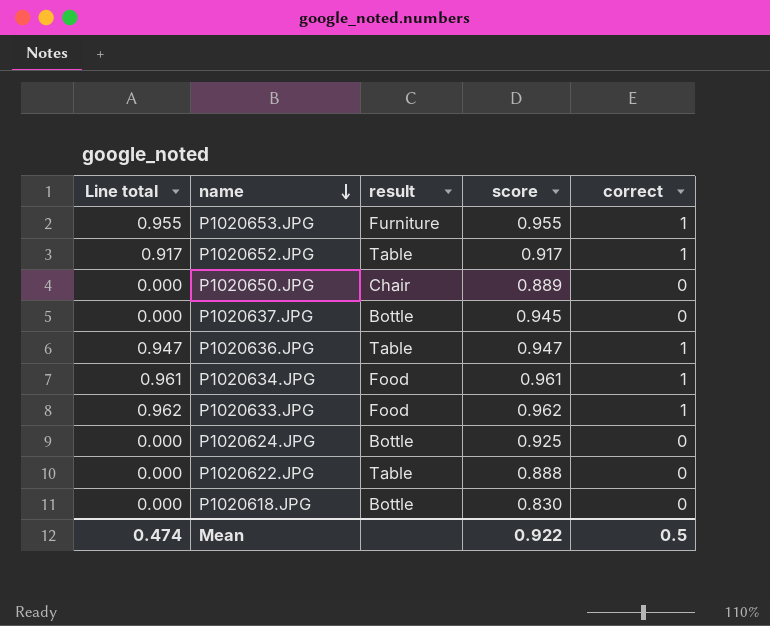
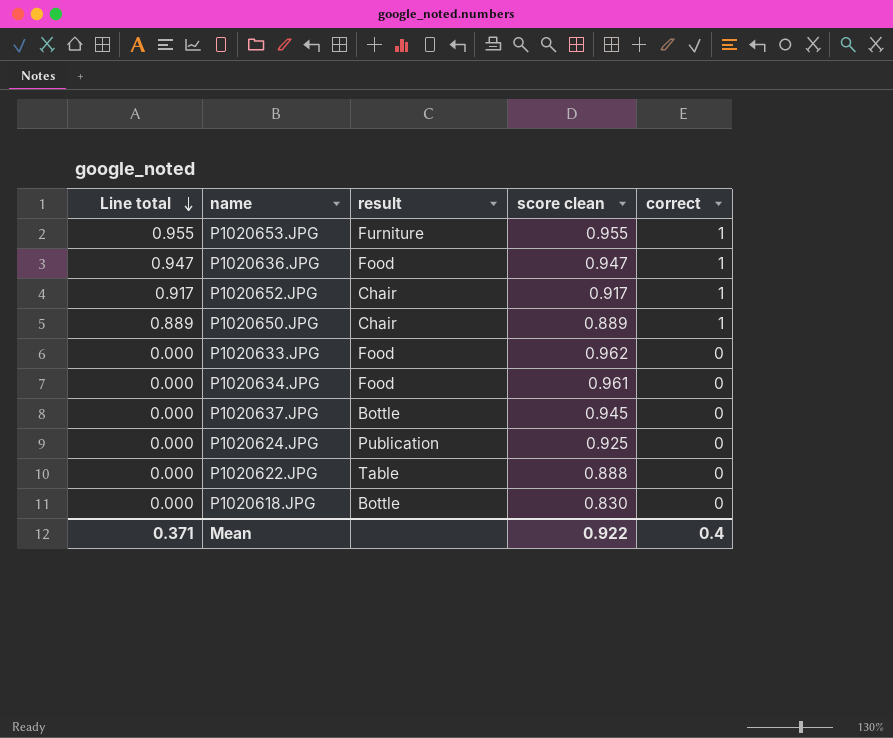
row order: name descending -> Line total descending
column name: score -> score clean
P1020636.JPG | result: Table -> Food
P1020652.JPG | result: Table -> Chair
P1020650.JPG | Line total: 0.000 -> 0.889
P1020650.JPG | correct: 0 -> 1
P1020633.JPG | Line total: 0.962 -> 0.000
P1020633.JPG | correct: 1 -> 0
P1020634.JPG | Line total: 0.961 -> 0.000
P1020634.JPG | correct: 1 -> 0
P1020624.JPG | result: Bottle -> Publication
Mean | Line total: 0.474 -> 0.371
Mean | correct: 0.5 -> 0.4

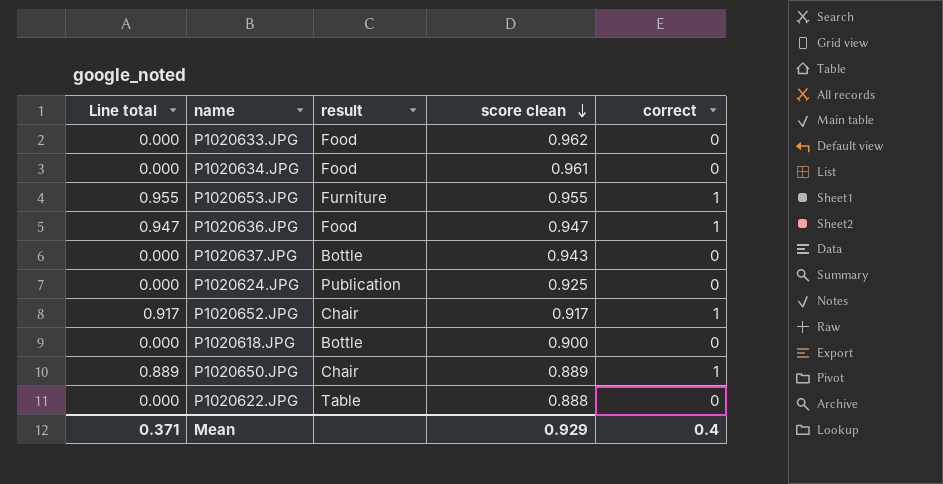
row order: Line total descending -> score clean descending
P1020637.JPG | score clean: 0.945 -> 0.943
P1020618.JPG | score clean: 0.830 -> 0.900
Mean | score clean: 0.922 -> 0.929

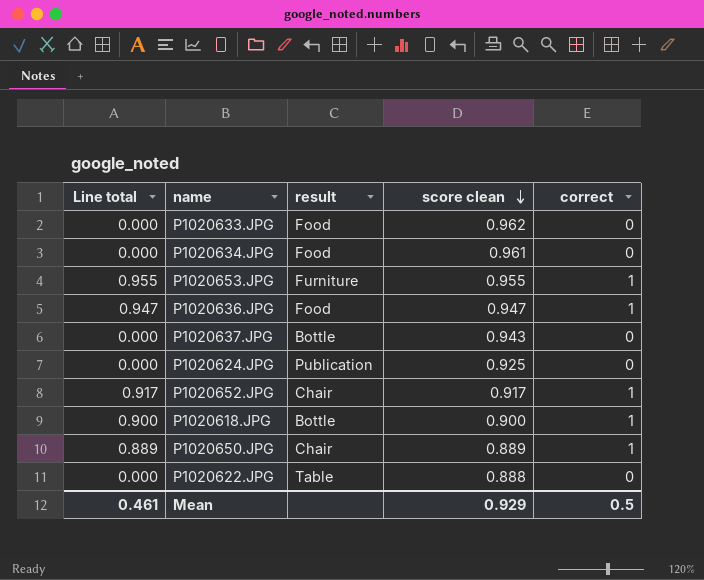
P1020618.JPG | Line total: 0.000 -> 0.900
P1020618.JPG | correct: 0 -> 1
Mean | Line total: 0.371 -> 0.461
Mean | correct: 0.4 -> 0.5

